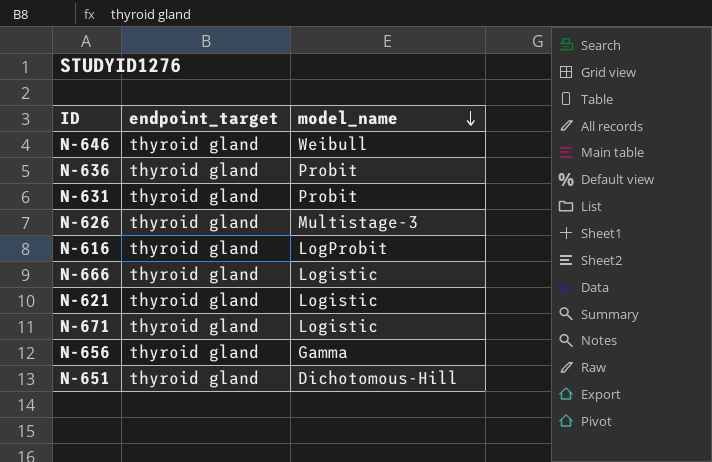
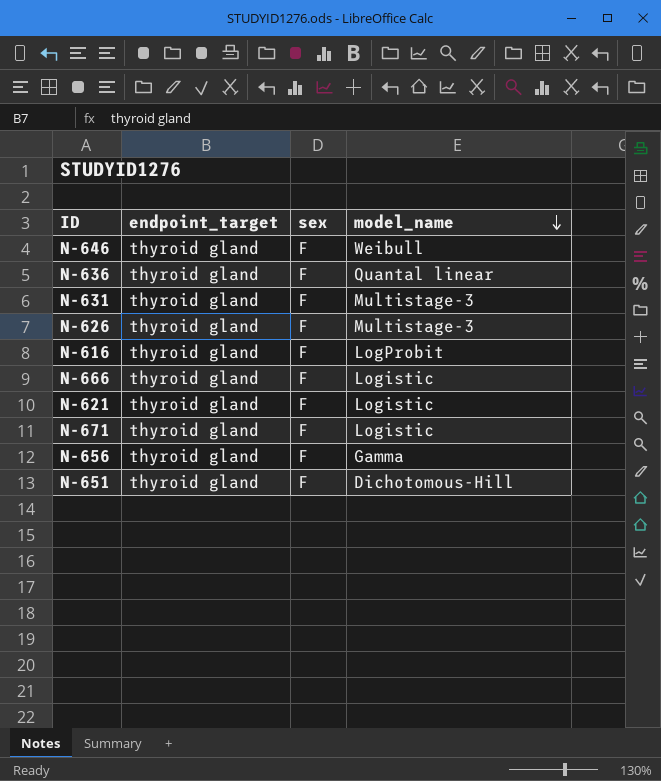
column sex | position: none -> 3
N-636 | model_name: Probit -> Quantal linear
N-631 | model_name: Probit -> Multistage-3

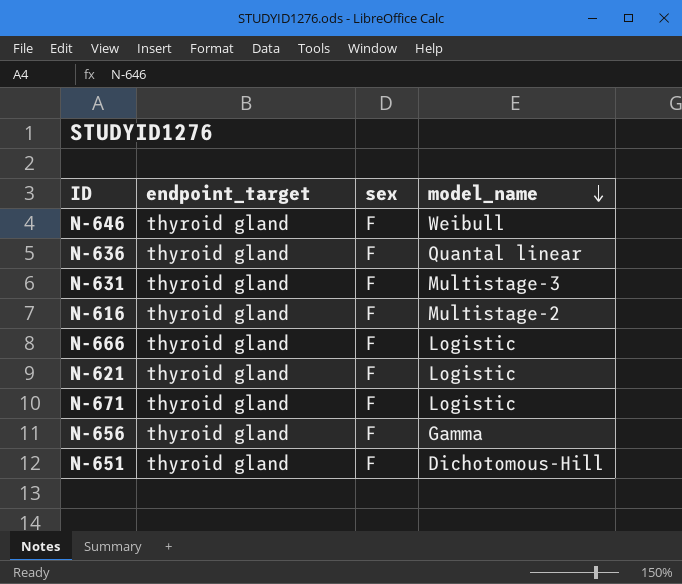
row N-626: thyroid gland | F | Multistage-3 -> none
N-616 | model_name: LogProbit -> Multistage-2

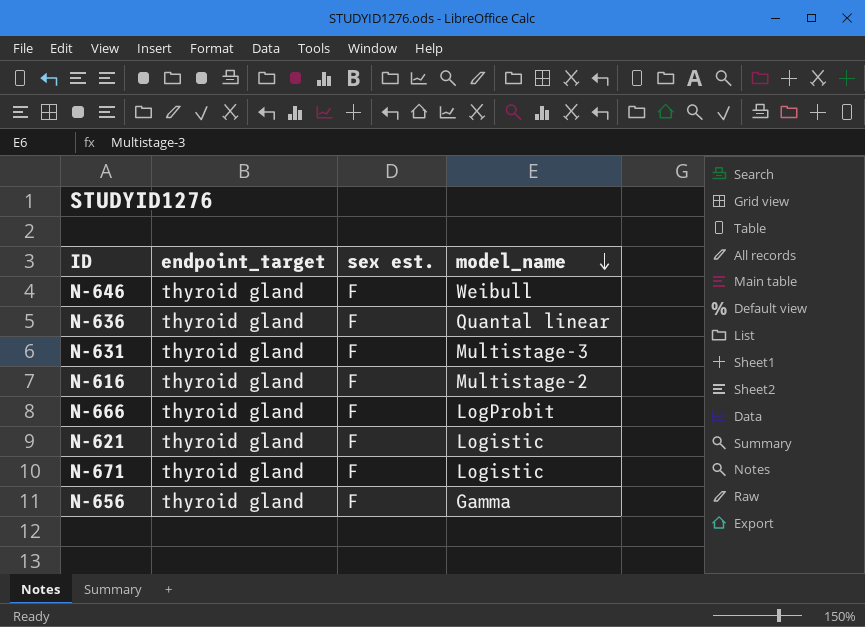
column name: sex -> sex est.
row N-651: thyroid gland | F | Dichotomous-Hill -> none
N-666 | model_name: Logistic -> LogProbit

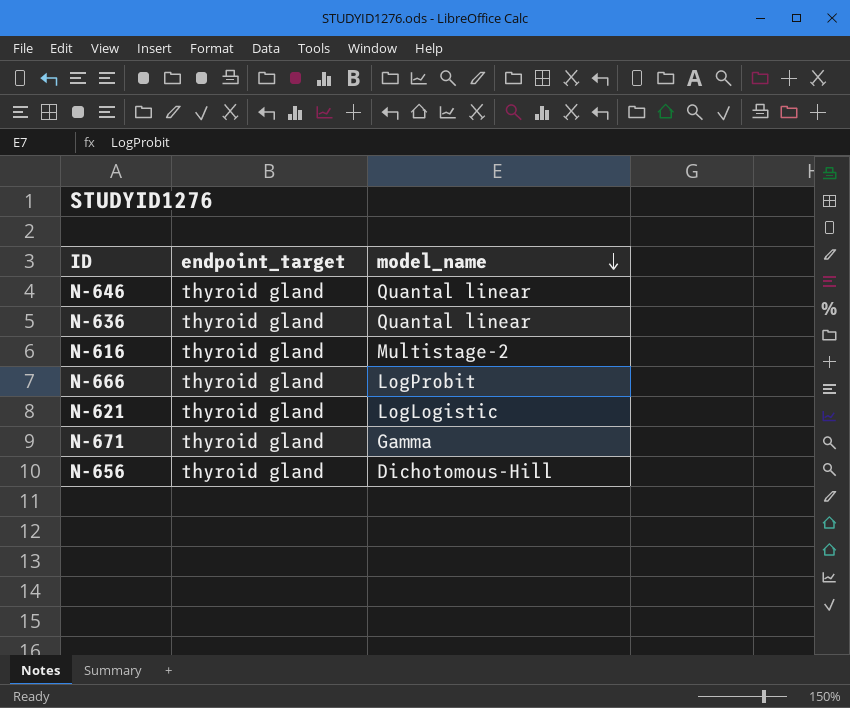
column sex est. | position: 3 -> none
row N-631: thyroid gland | F | Multistage-3 -> none
N-646 | model_name: Weibull -> Quantal linear
N-621 | model_name: Logistic -> LogLogistic
N-671 | model_name: Logistic -> Gamma
N-656 | model_name: Gamma -> Dichotomous-Hill

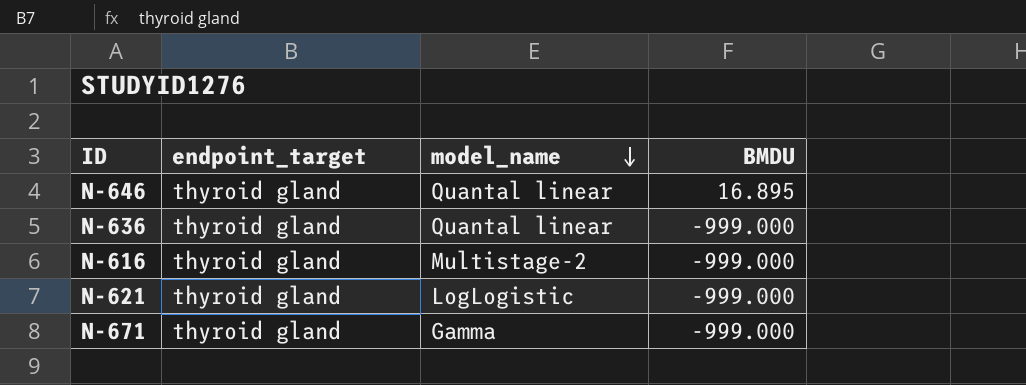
column BMDU | position: none -> 4
row N-666: thyroid gland | LogProbit -> none
row N-656: thyroid gland | Dichotomous-Hill -> none

